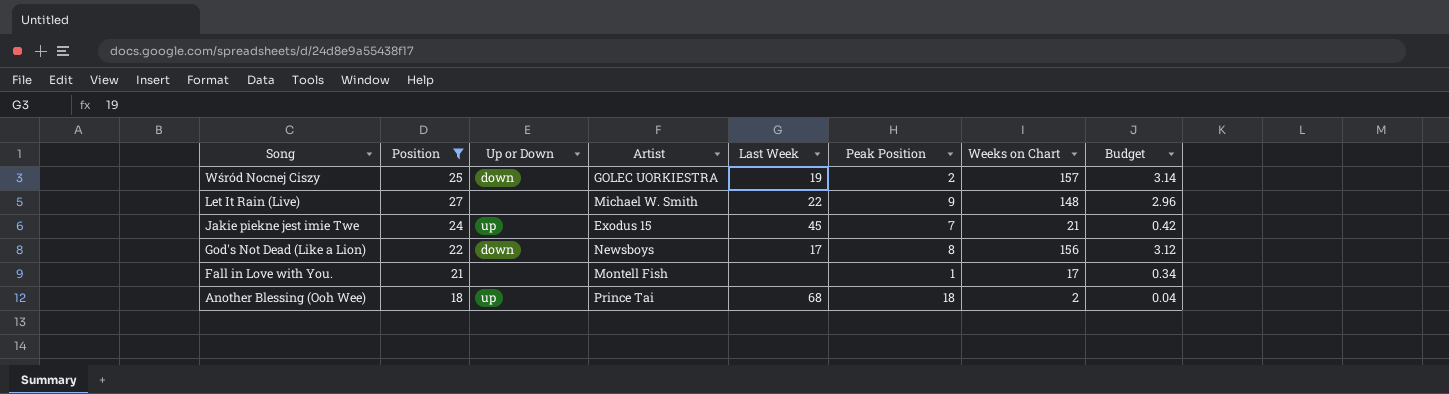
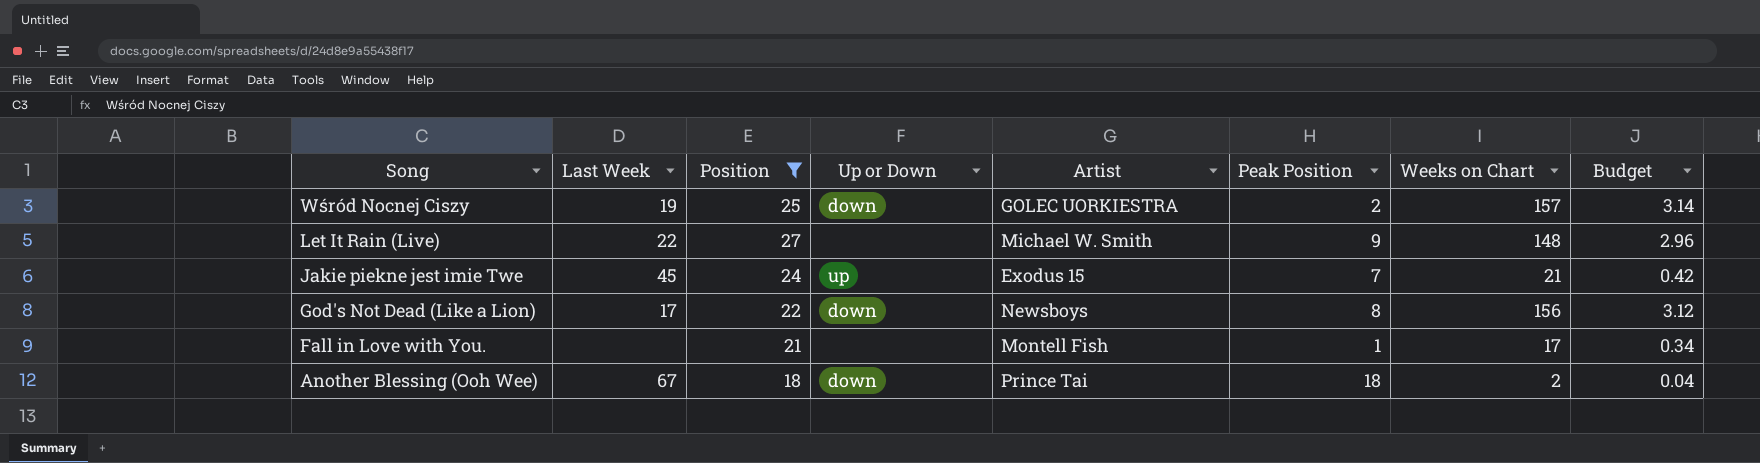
column Last Week | position: 5 -> 2
Another Blessing (Ooh Wee) | Last Week: 68 -> 67
Another Blessing (Ooh Wee) | Up or Down: up -> down

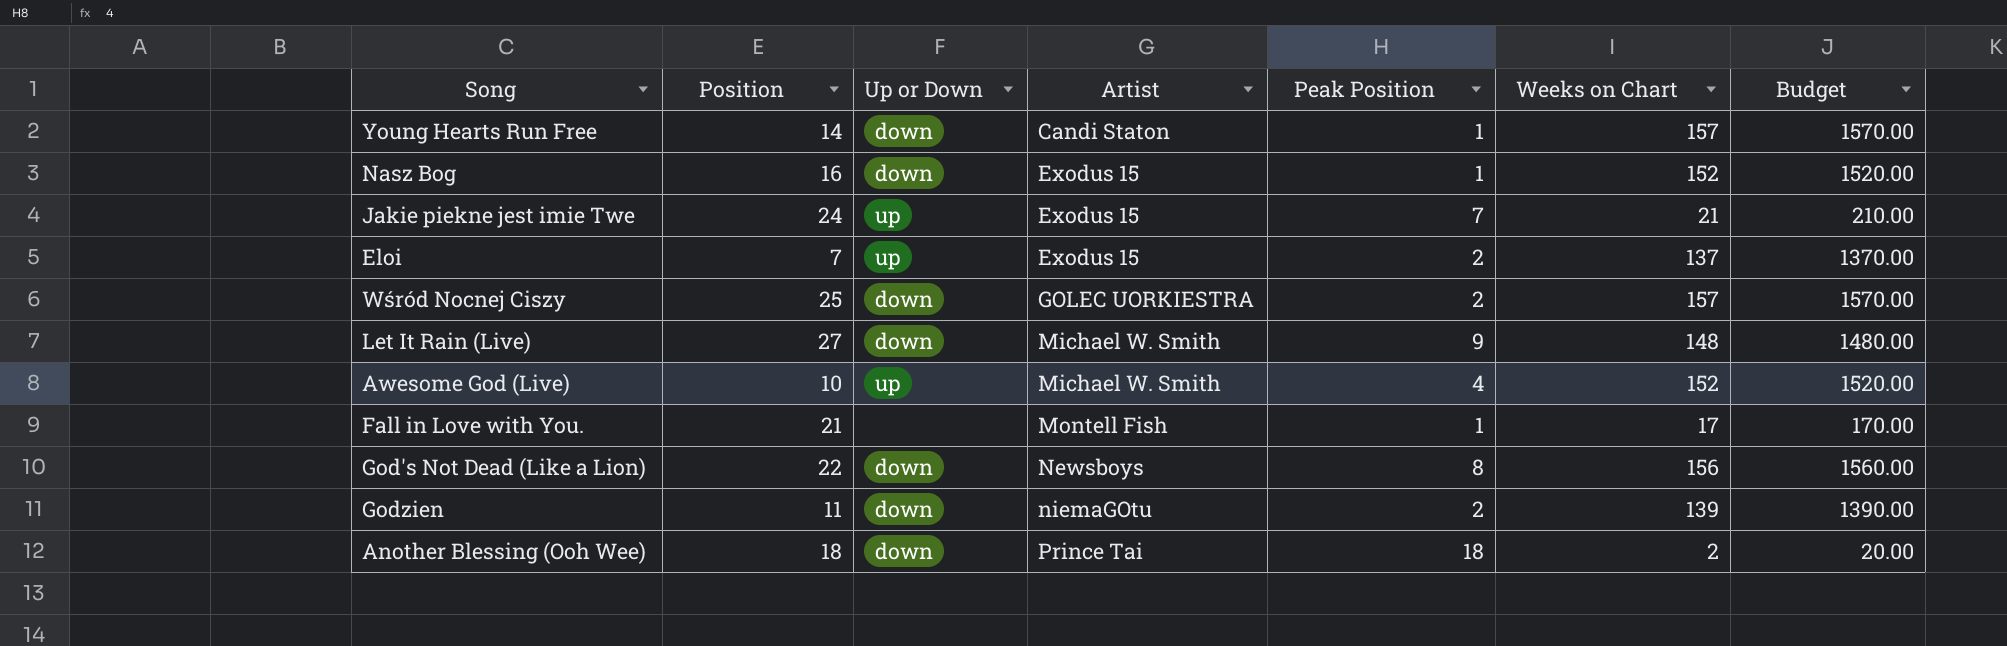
filter: Position >= 18 -> none
row order: Song descending -> Artist ascending
column Last Week | position: 2 -> none
column Budget | formula: [Weeks on Chart] * 0.02 -> [Weeks on Chart] * 10
Let It Rain (Live) | Up or Down: none -> down

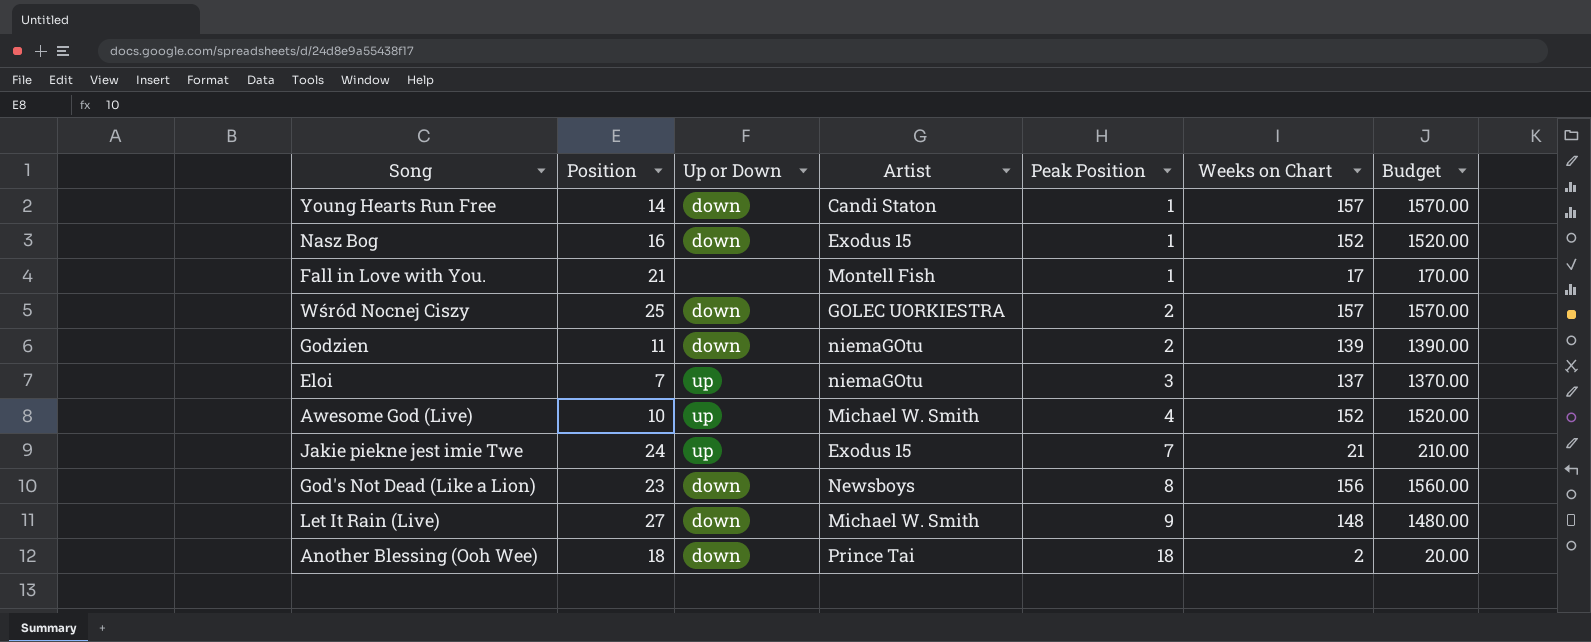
row order: Artist ascending -> Peak Position ascending
Eloi | Artist: Exodus 15 -> niemaGOtu
Eloi | Peak Position: 2 -> 3
God's Not Dead (Like a Lion) | Position: 22 -> 23

